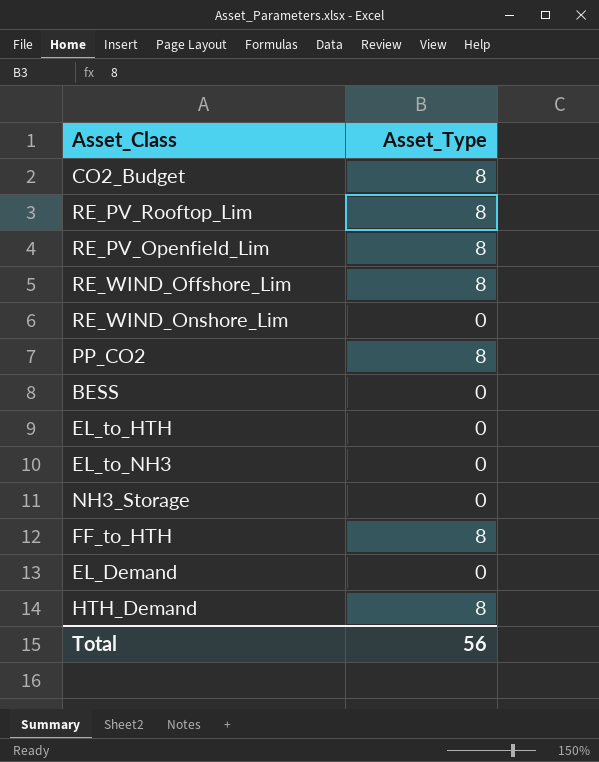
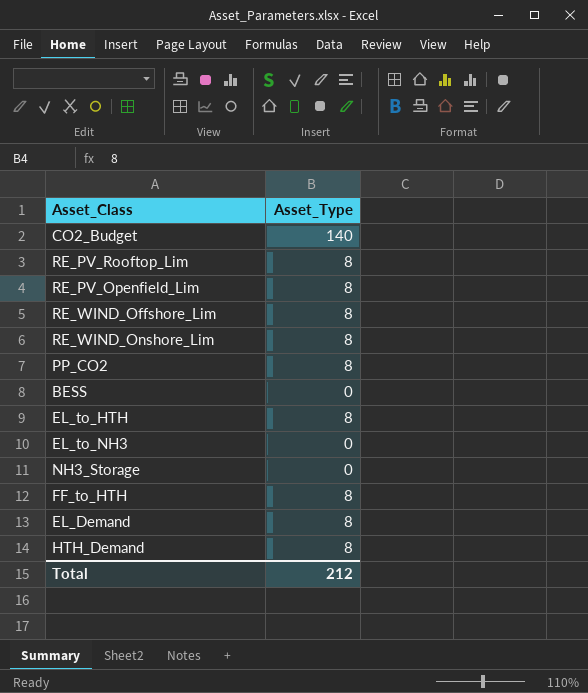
CO2_Budget | Asset_Type: 8 -> 140
RE_WIND_Onshore_Lim | Asset_Type: 0 -> 8
EL_to_HTH | Asset_Type: 0 -> 8
EL_Demand | Asset_Type: 0 -> 8
Total | Asset_Type: 56 -> 212

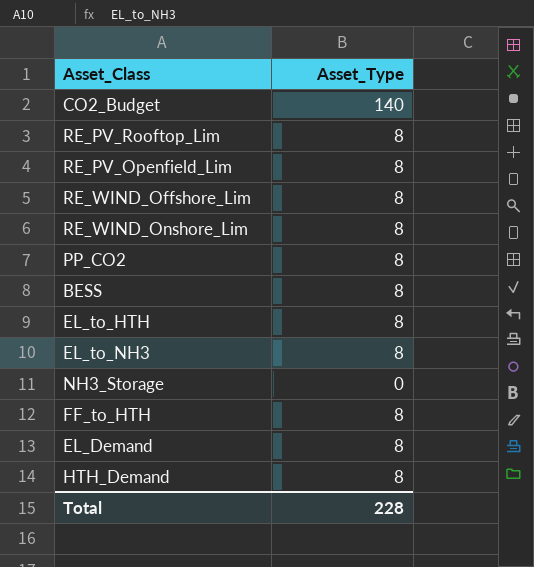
BESS | Asset_Type: 0 -> 8
EL_to_NH3 | Asset_Type: 0 -> 8
Total | Asset_Type: 212 -> 228

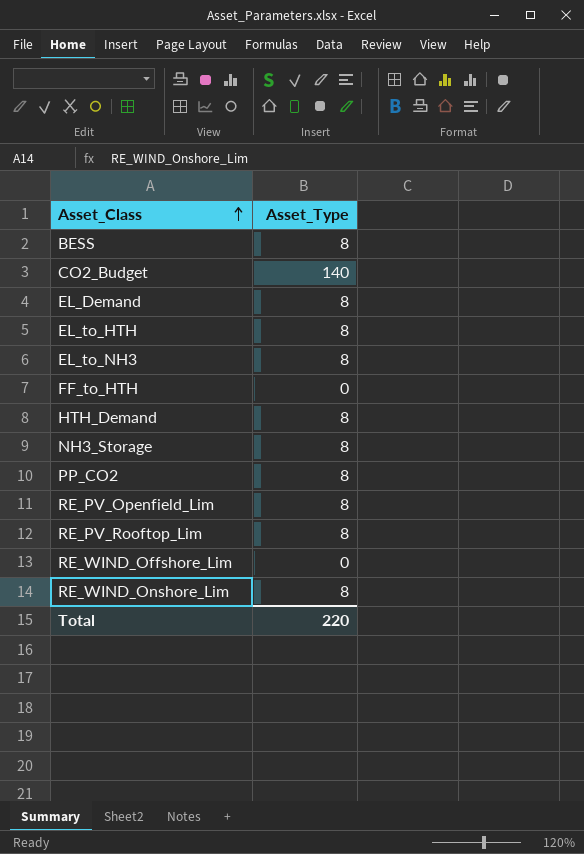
row order: none -> Asset_Class ascending
FF_to_HTH | Asset_Type: 8 -> 0
NH3_Storage | Asset_Type: 0 -> 8
RE_WIND_Offshore_Lim | Asset_Type: 8 -> 0
Total | Asset_Type: 228 -> 220

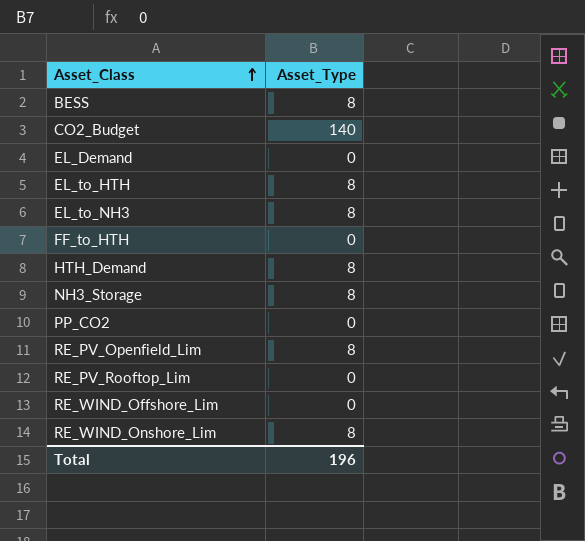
EL_Demand | Asset_Type: 8 -> 0
PP_CO2 | Asset_Type: 8 -> 0
RE_PV_Rooftop_Lim | Asset_Type: 8 -> 0
Total | Asset_Type: 220 -> 196

